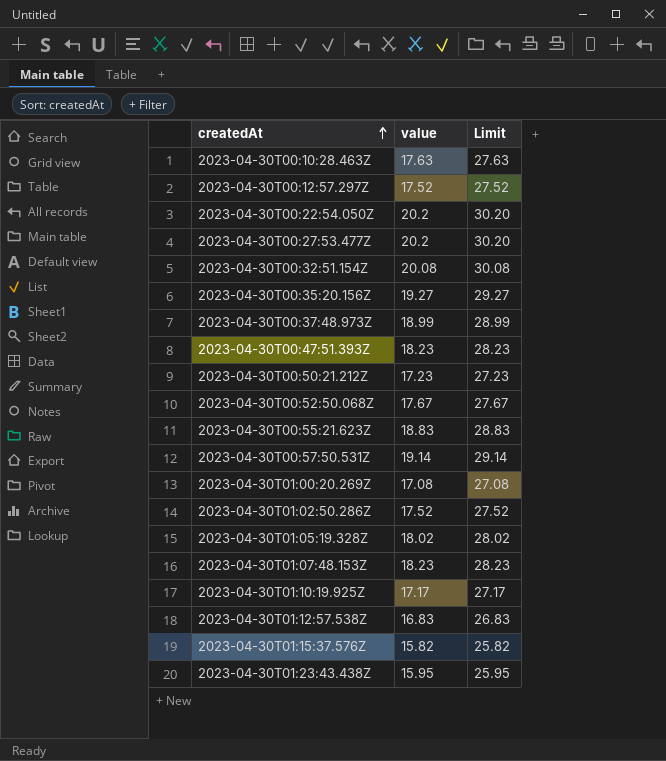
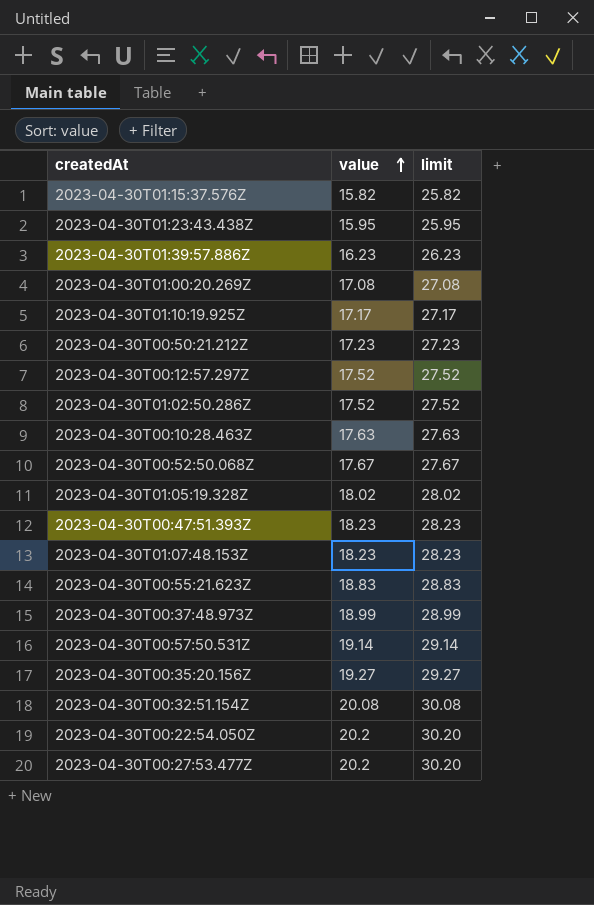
row order: createdAt ascending -> value ascending
column name: Limit -> limit
row 2023-04-30T01:12:57.538Z: 16.83 | 26.83 -> none
row 2023-04-30T01:39:57.886Z: none -> 16.23 | 26.23

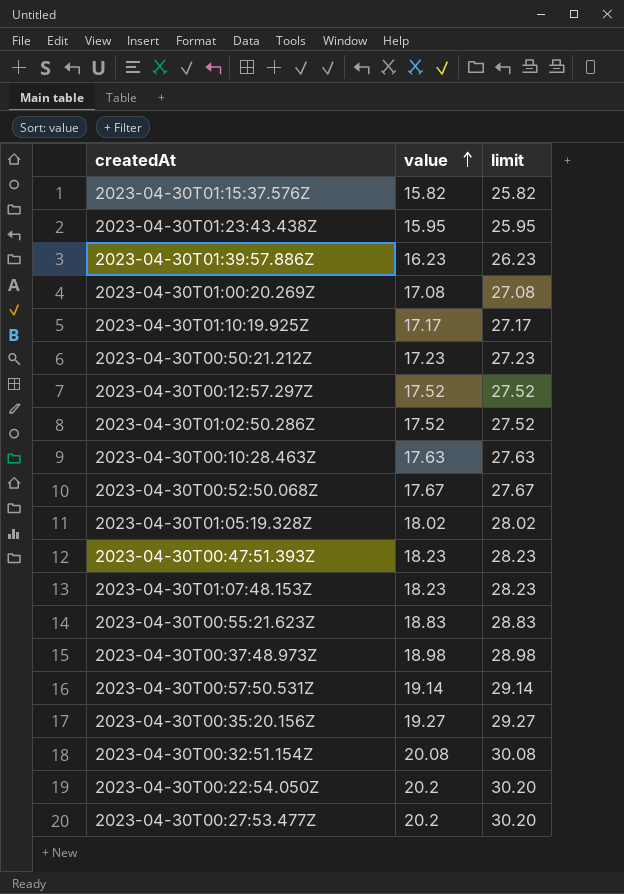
2023-04-30T00:37:48.973Z | value: 18.99 -> 18.98
2023-04-30T00:37:48.973Z | limit: 28.99 -> 28.98

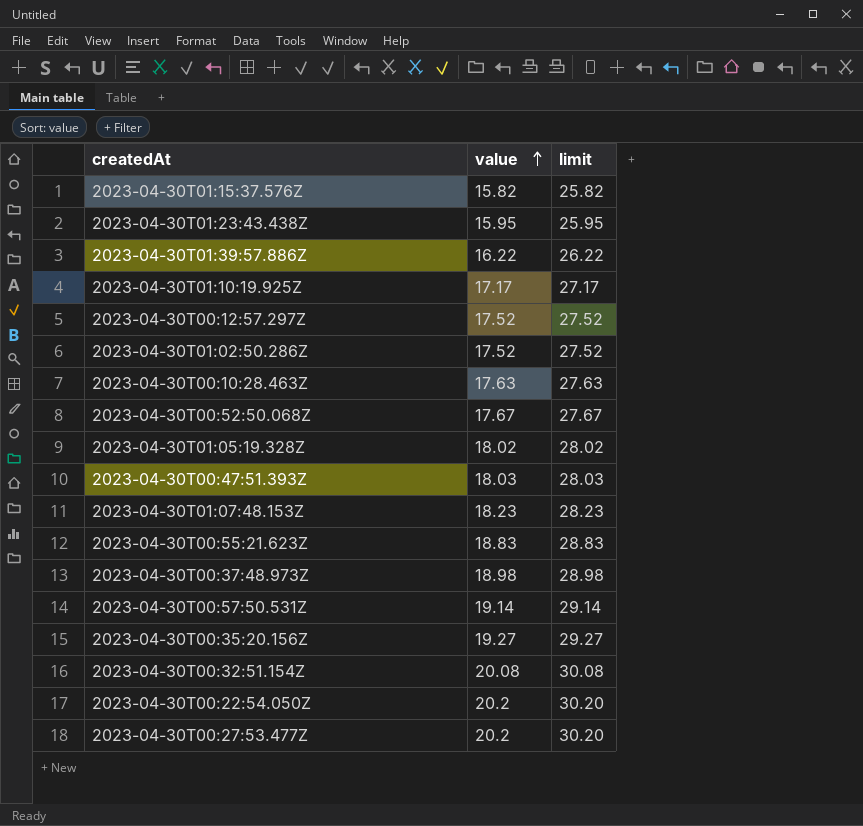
row 2023-04-30T01:00:20.269Z: 17.08 | 27.08 -> none
row 2023-04-30T00:50:21.212Z: 17.23 | 27.23 -> none
2023-04-30T01:39:57.886Z | value: 16.23 -> 16.22
2023-04-30T01:39:57.886Z | limit: 26.23 -> 26.22
2023-04-30T00:47:51.393Z | value: 18.23 -> 18.03
2023-04-30T00:47:51.393Z | limit: 28.23 -> 28.03

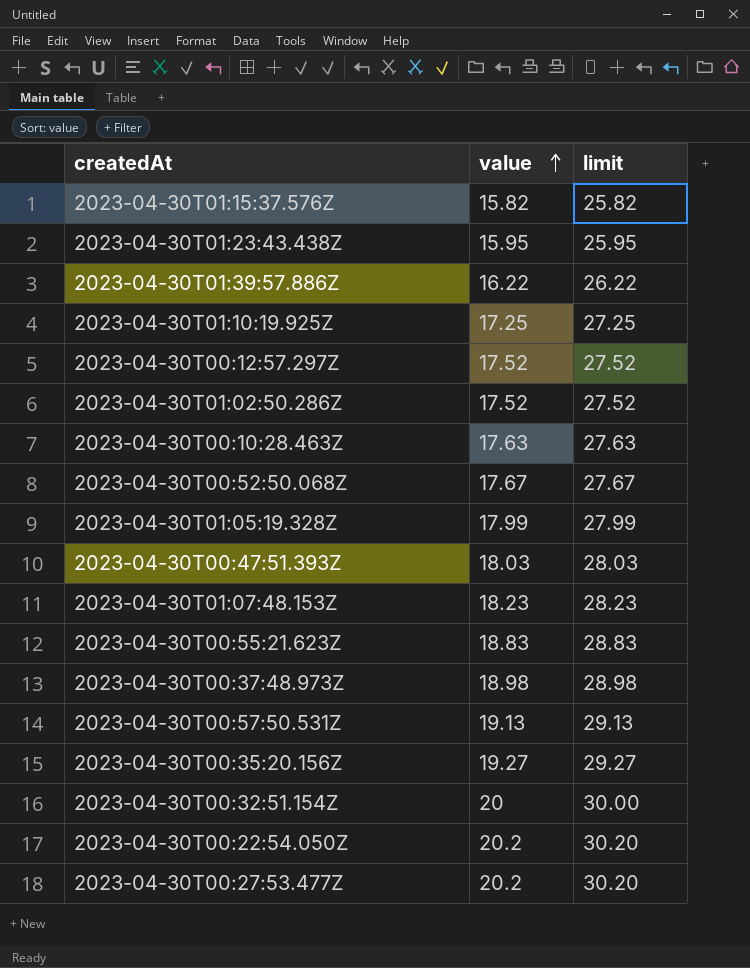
2023-04-30T01:10:19.925Z | value: 17.17 -> 17.25
2023-04-30T01:10:19.925Z | limit: 27.17 -> 27.25
2023-04-30T01:05:19.328Z | value: 18.02 -> 17.99
2023-04-30T01:05:19.328Z | limit: 28.02 -> 27.99
2023-04-30T00:57:50.531Z | value: 19.14 -> 19.13
2023-04-30T00:57:50.531Z | limit: 29.14 -> 29.13
2023-04-30T00:32:51.154Z | value: 20.08 -> 20
2023-04-30T00:32:51.154Z | limit: 30.08 -> 30.00

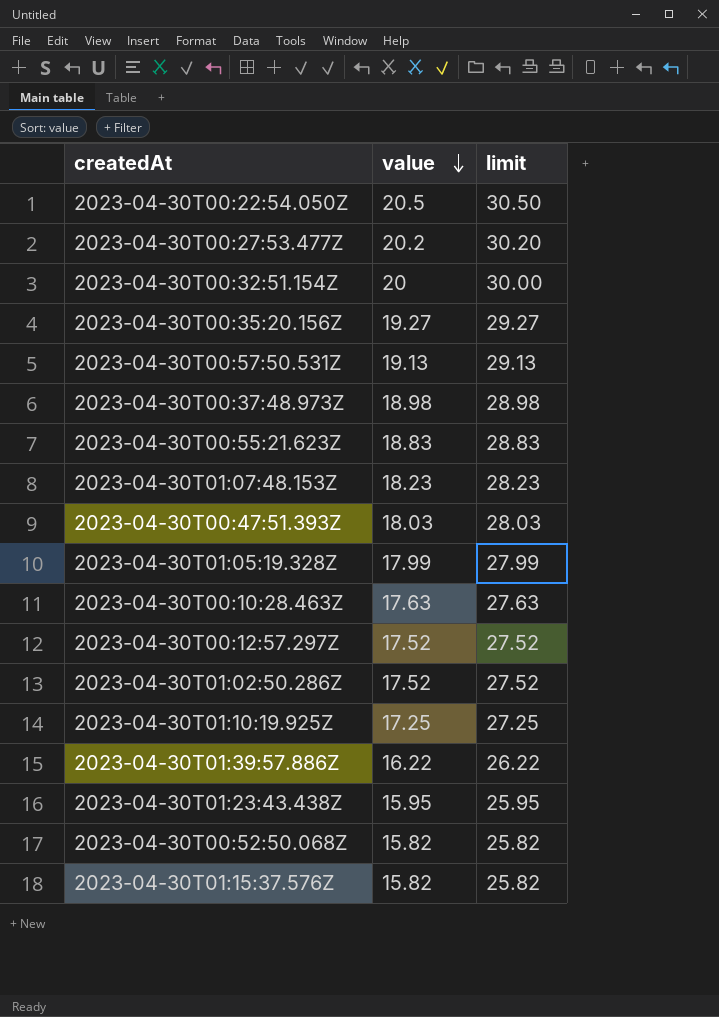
row order: value ascending -> value descending
2023-04-30T00:22:54.050Z | value: 20.2 -> 20.5
2023-04-30T00:22:54.050Z | limit: 30.20 -> 30.50
2023-04-30T00:52:50.068Z | value: 17.67 -> 15.82
2023-04-30T00:52:50.068Z | limit: 27.67 -> 25.82

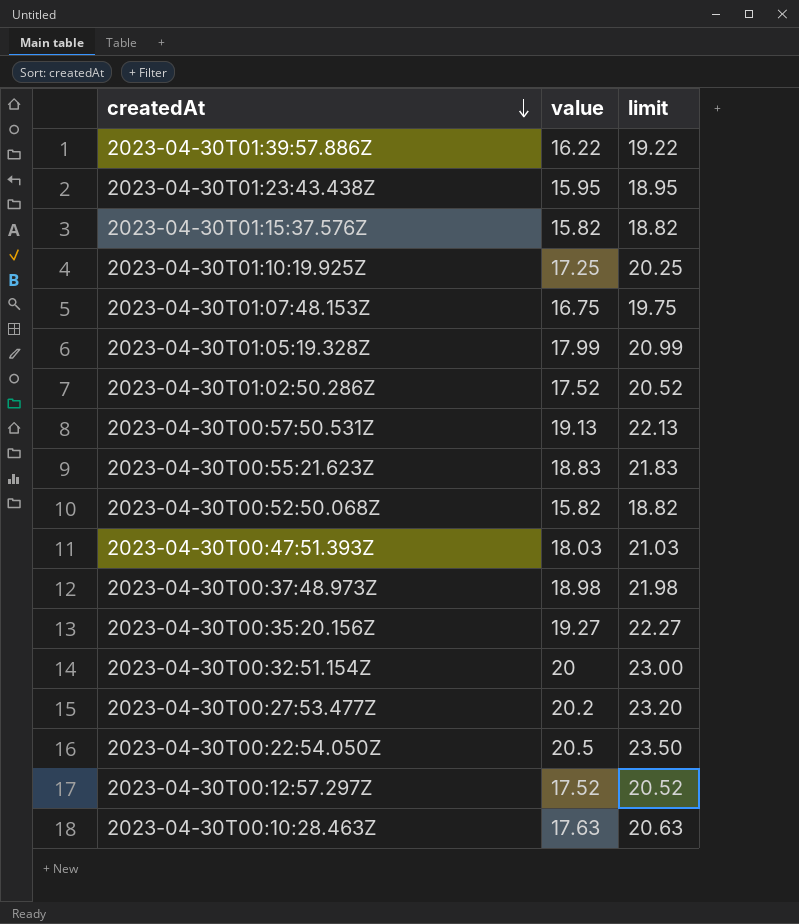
row order: value descending -> createdAt descending
column limit | formula: [value] + 10 -> [value] + 3
2023-04-30T01:07:48.153Z | value: 18.23 -> 16.75

